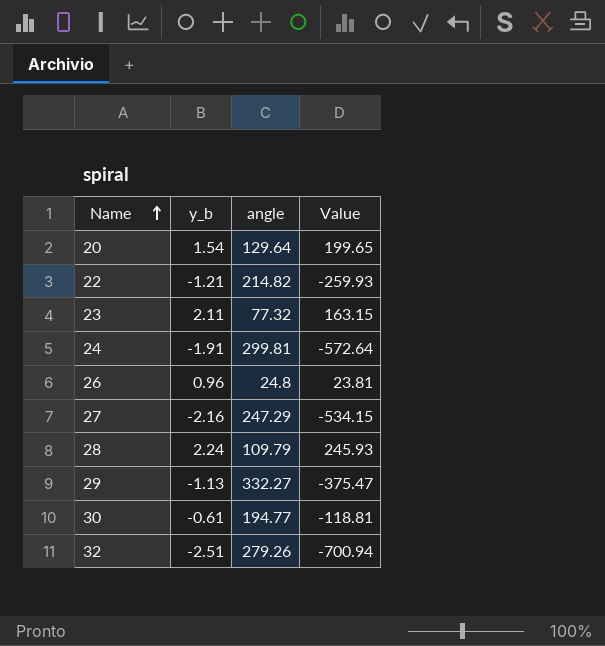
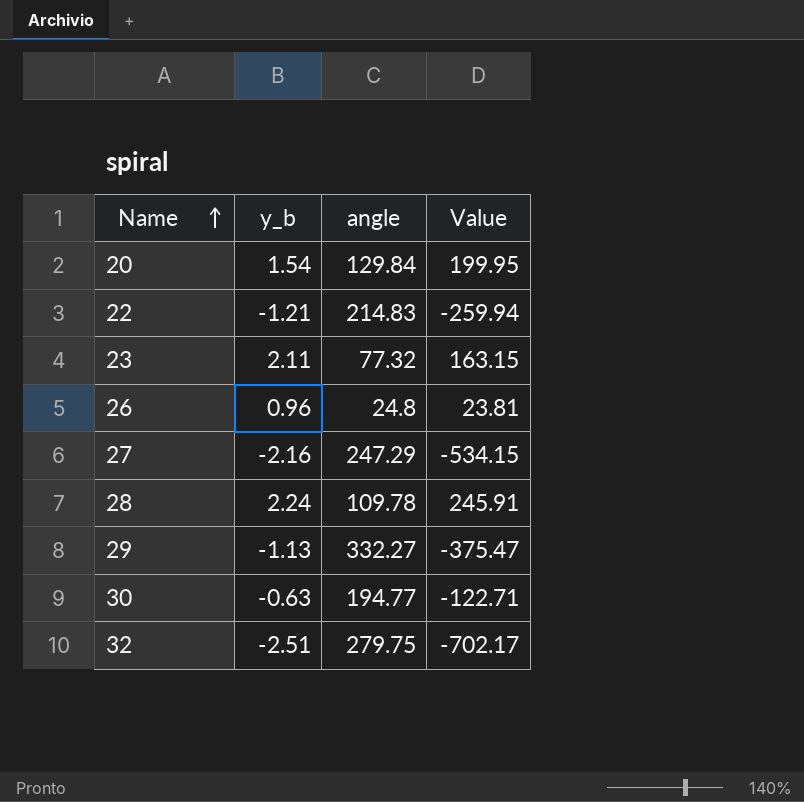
row 24: -1.91 | 299.81 | -572.64 -> none
20 | angle: 129.64 -> 129.84
20 | Value: 199.65 -> 199.95
22 | angle: 214.82 -> 214.83
22 | Value: -259.93 -> -259.94
28 | angle: 109.79 -> 109.78
28 | Value: 245.93 -> 245.91
30 | y_b: -0.61 -> -0.63
30 | Value: -118.81 -> -122.71
32 | angle: 279.26 -> 279.75
32 | Value: -700.94 -> -702.17

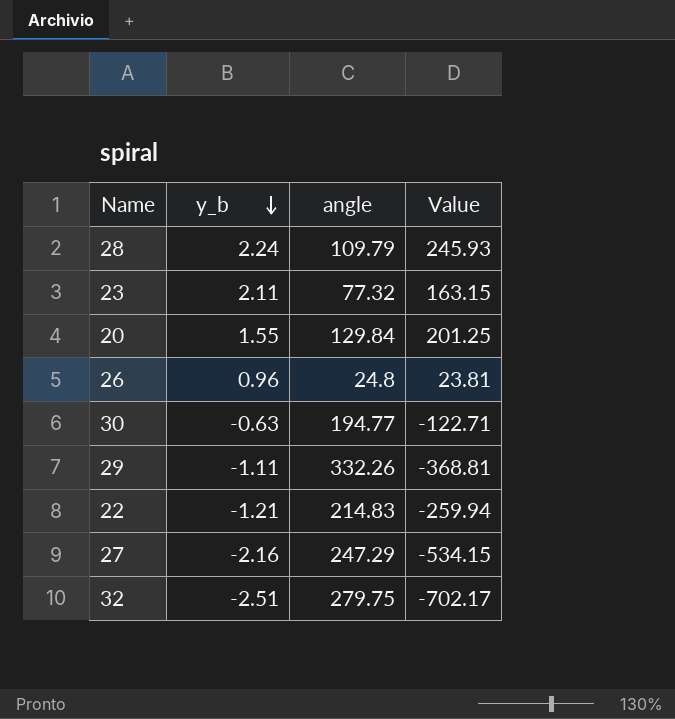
row order: Name ascending -> y_b descending
28 | angle: 109.78 -> 109.79
28 | Value: 245.91 -> 245.93
20 | y_b: 1.54 -> 1.55
20 | Value: 199.95 -> 201.25
29 | y_b: -1.13 -> -1.11
29 | angle: 332.27 -> 332.26
29 | Value: -375.47 -> -368.81

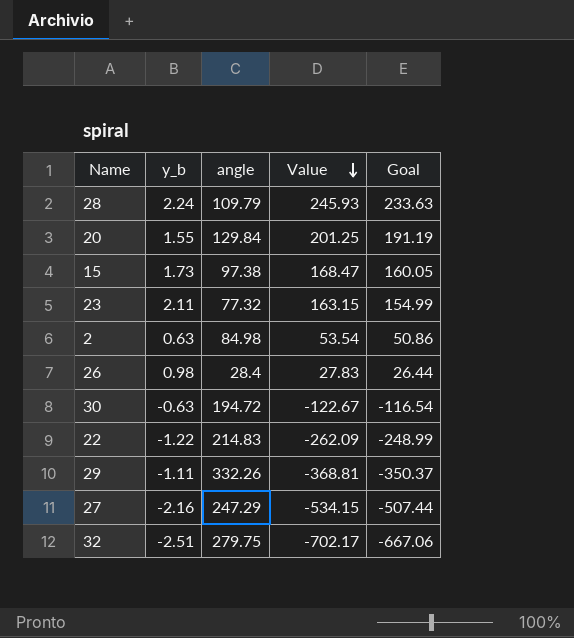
row order: y_b descending -> Value descending
column Goal | formula: none -> [Value] * 0.95
row 15: none -> 1.73 | 97.38 | 168.47 | 160.05
row 2: none -> 0.63 | 84.98 | 53.54 | 50.86
26 | y_b: 0.96 -> 0.98
26 | angle: 24.8 -> 28.4
26 | Value: 23.81 -> 27.83
30 | angle: 194.77 -> 194.72
30 | Value: -122.71 -> -122.67
22 | y_b: -1.21 -> -1.22
22 | Value: -259.94 -> -262.09

